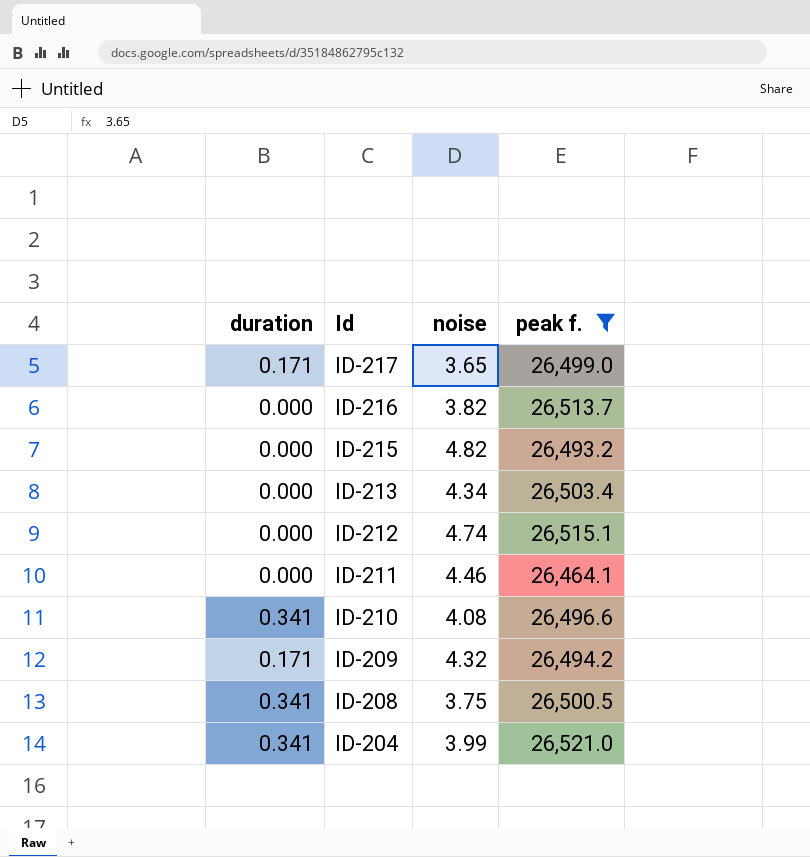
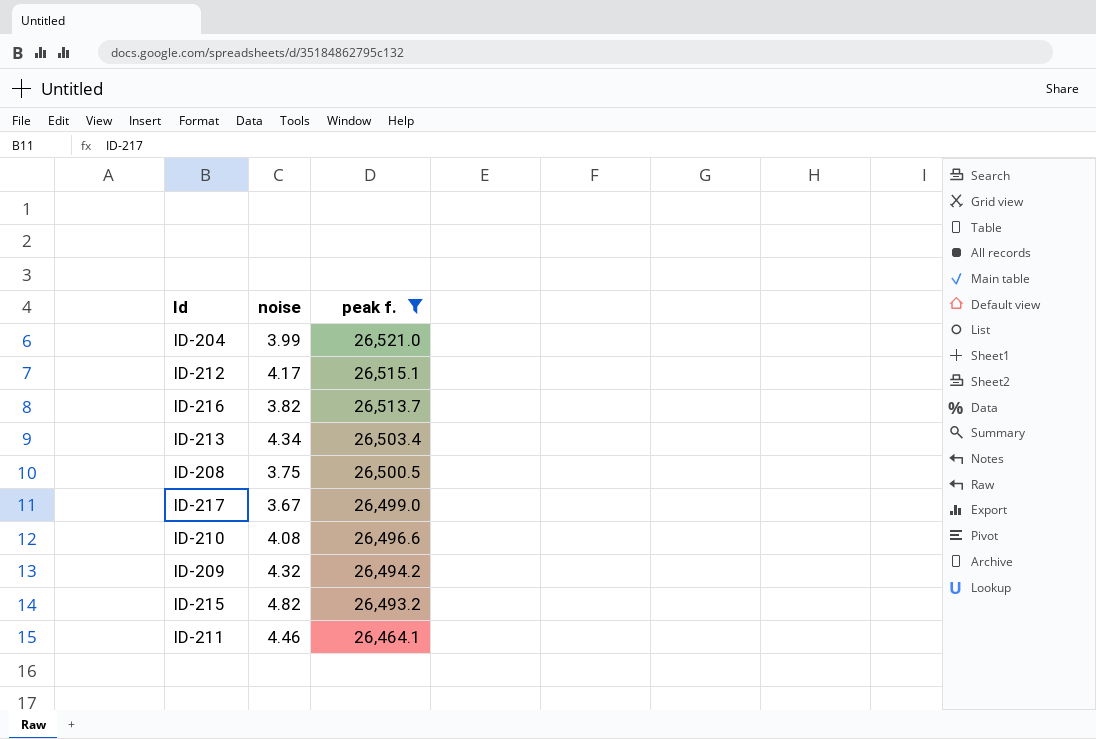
row order: Id descending -> peak f. descending
column duration | position: 1 -> none
ID-212 | noise: 4.74 -> 4.17
ID-217 | noise: 3.65 -> 3.67

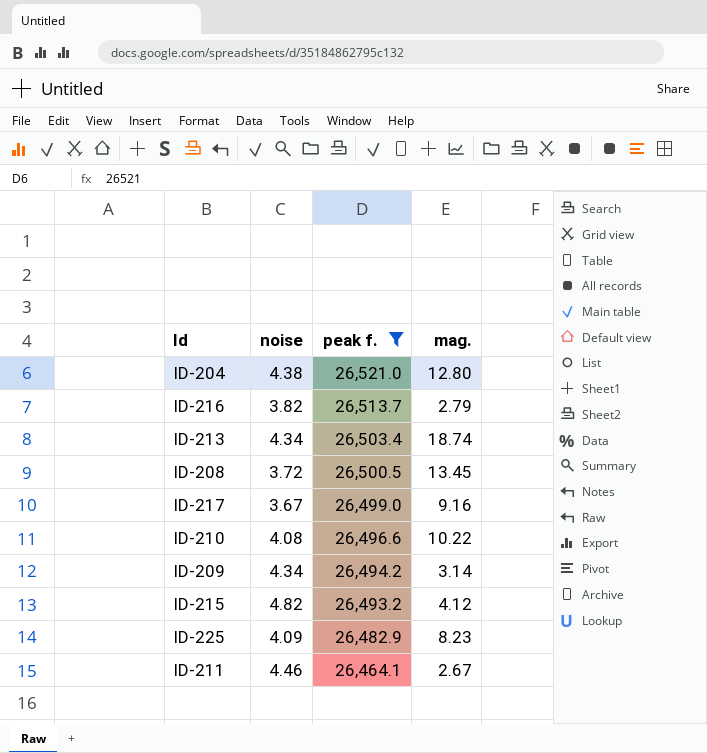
column mag. | position: none -> 4
row ID-212: 4.17 | 26,515.1 -> none
ID-204 | noise: 3.99 -> 4.38
ID-208 | noise: 3.75 -> 3.72
ID-209 | noise: 4.32 -> 4.34
row ID-225: none -> 4.09 | 26,482.9 | 8.23

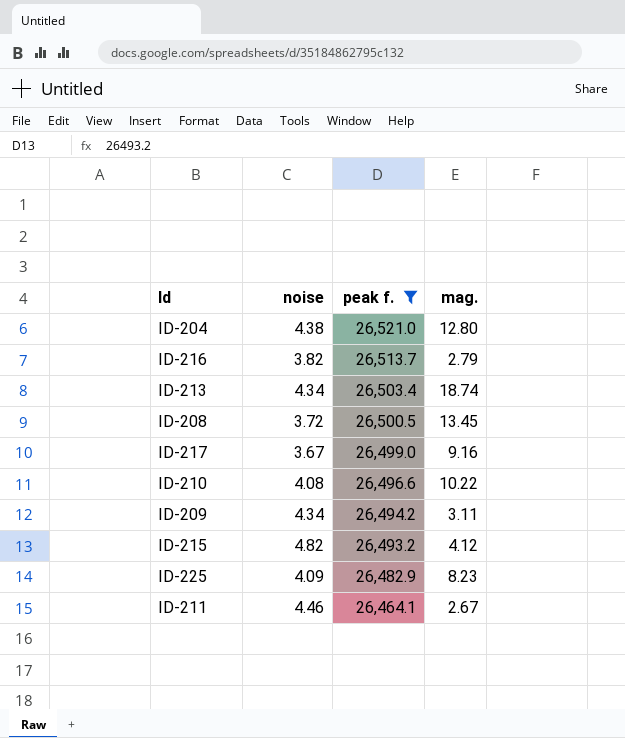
ID-209 | mag.: 3.14 -> 3.11

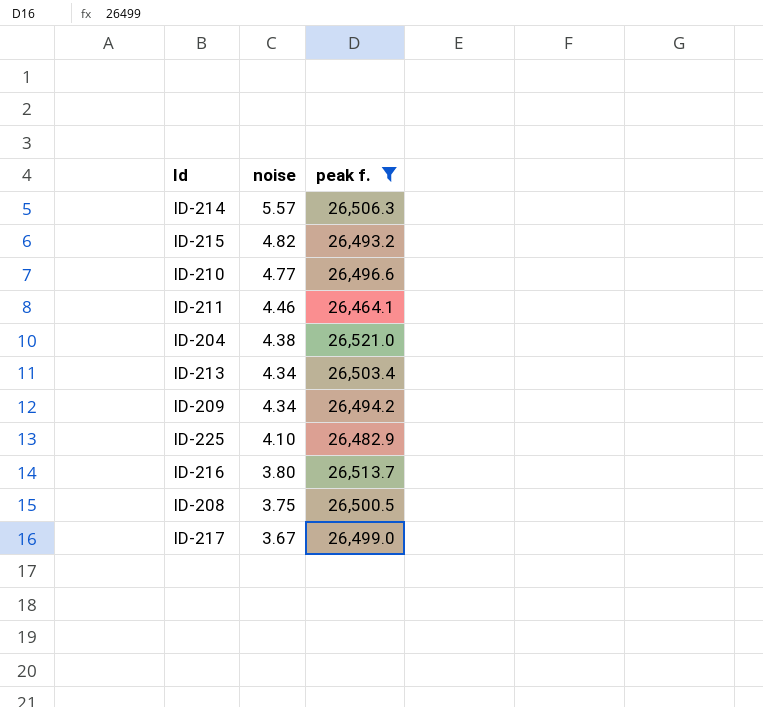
row order: peak f. descending -> noise descending
column mag. | position: 4 -> none
row ID-214: none -> 5.57 | 26,506.3
ID-210 | noise: 4.08 -> 4.77
ID-225 | noise: 4.09 -> 4.10
ID-216 | noise: 3.82 -> 3.80
ID-208 | noise: 3.72 -> 3.75

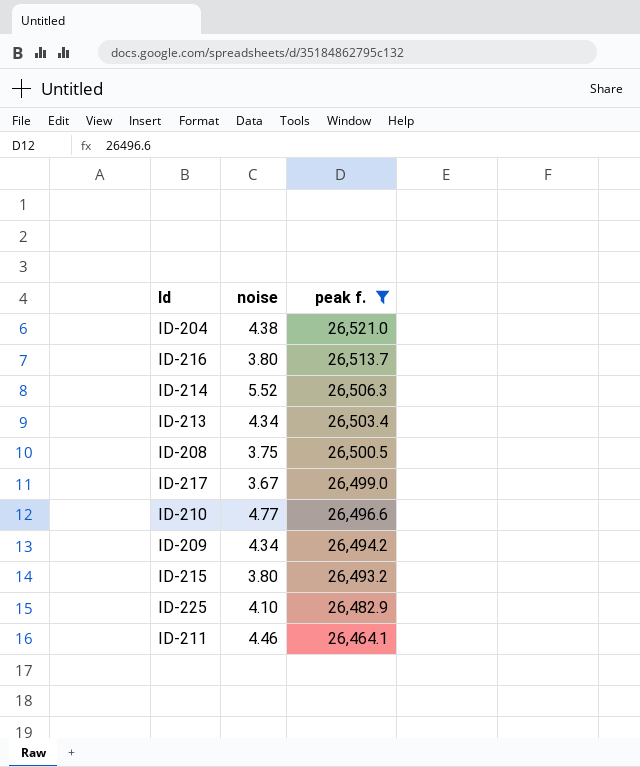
row order: noise descending -> peak f. descending
ID-214 | noise: 5.57 -> 5.52
ID-215 | noise: 4.82 -> 3.80

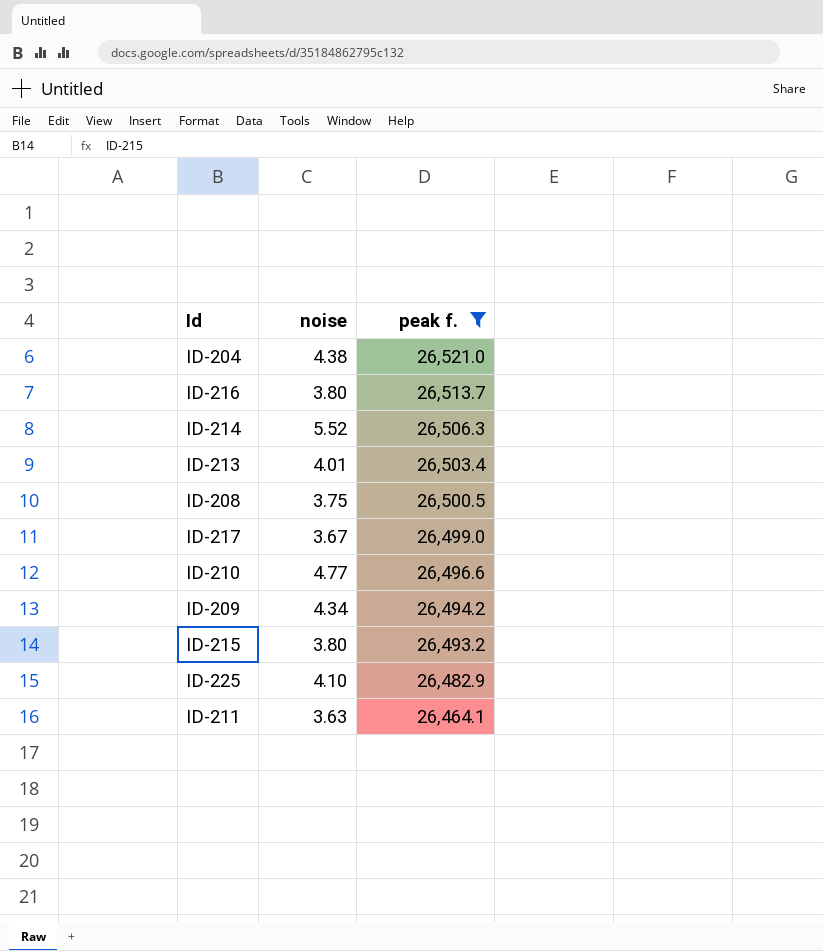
ID-213 | noise: 4.34 -> 4.01
ID-211 | noise: 4.46 -> 3.63

